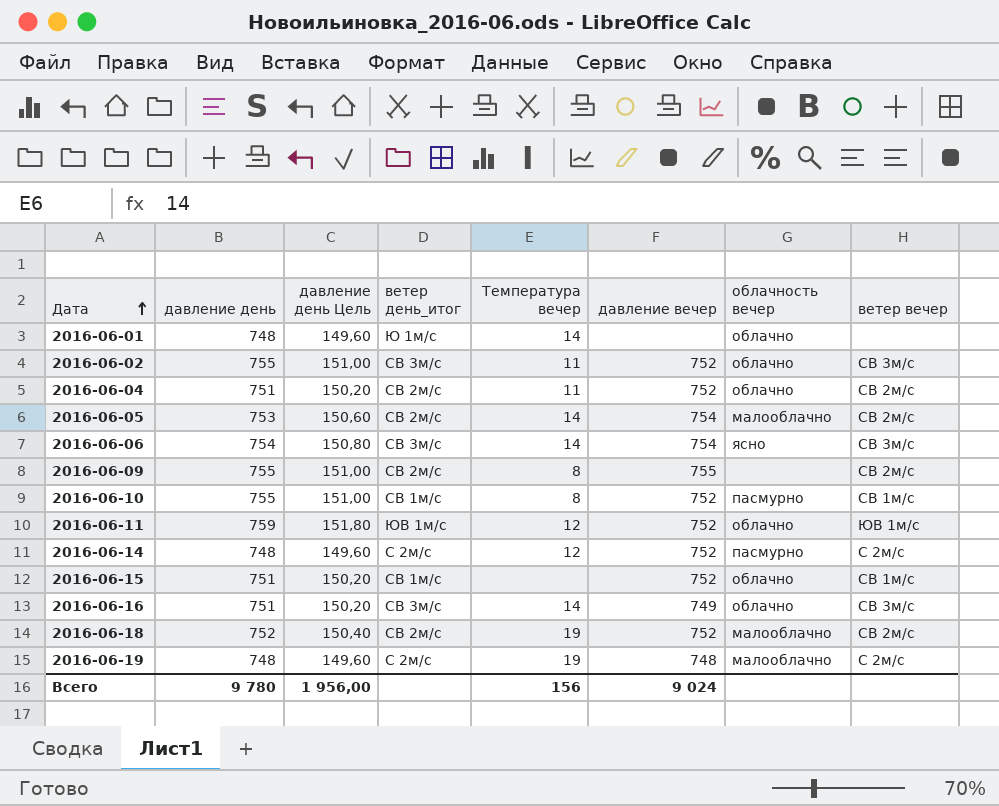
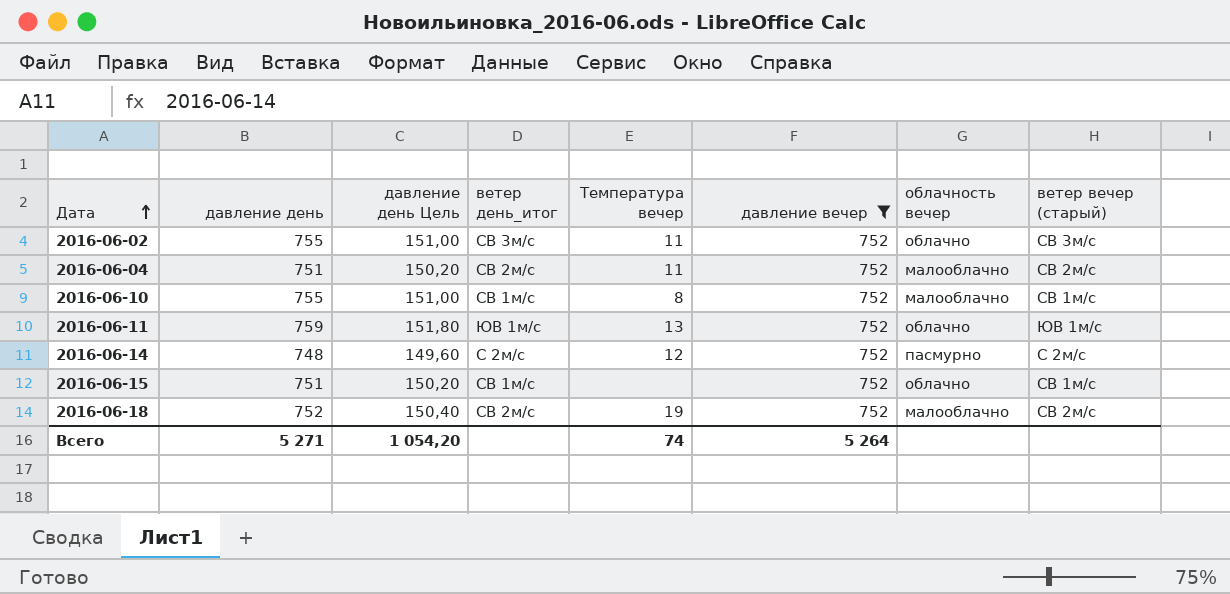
filter: none -> давление вечер = 752
column name: ветер вечер -> ветер вечер (старый)
2016-06-04 | облачность вечер: облачно -> малооблачно
2016-06-10 | облачность вечер: пасмурно -> малооблачно
2016-06-11 | Температура вечер: 12 -> 13
Всего | давление день: 9 780 -> 5 271
Всего | давление день Цель: 1 956,00 -> 1 054,20
Всего | Температура вечер: 156 -> 74
Всего | давление вечер: 9 024 -> 5 264

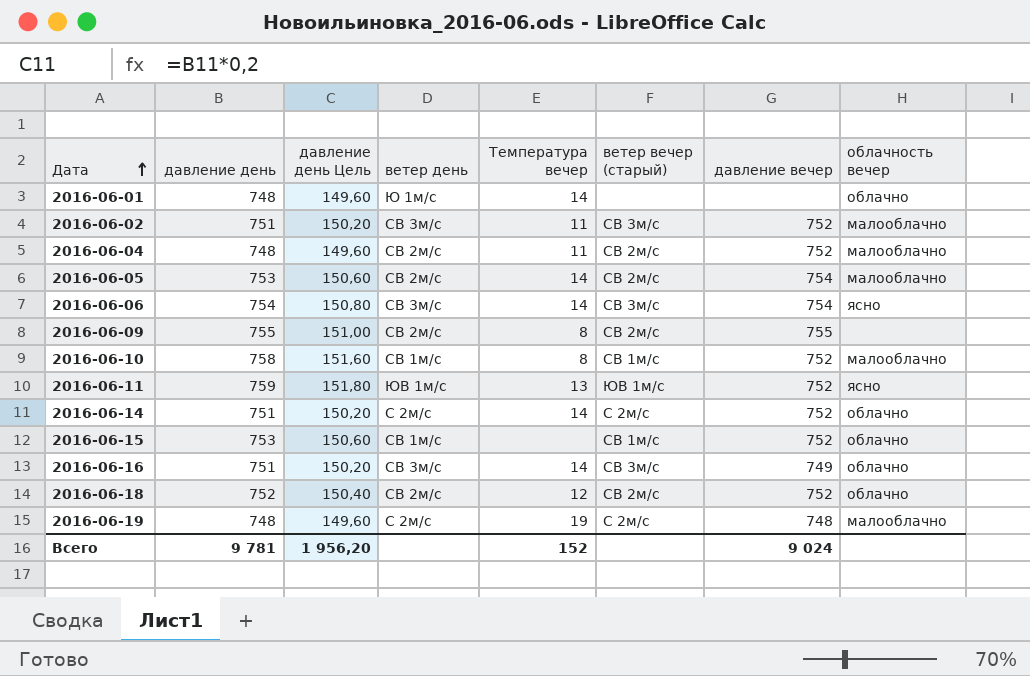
filter: давление вечер = 752 -> none
column name: ветер день_итог -> ветер день
column ветер вечер (старый) | position: 8 -> 6
2016-06-02 | давление день: 755 -> 751
2016-06-02 | давление день Цель: 151,00 -> 150,20
2016-06-02 | облачность вечер: облачно -> малооблачно
2016-06-04 | давление день: 751 -> 748
2016-06-04 | давление день Цель: 150,20 -> 149,60
2016-06-10 | давление день: 755 -> 758
2016-06-10 | давление день Цель: 151,00 -> 151,60
2016-06-11 | облачность вечер: облачно -> ясно
2016-06-14 | давление день: 748 -> 751
2016-06-14 | давление день Цель: 149,60 -> 150,20
2016-06-14 | Температура вечер: 12 -> 14
2016-06-14 | облачность вечер: пасмурно -> облачно
2016-06-15 | давление день: 751 -> 753
2016-06-15 | давление день Цель: 150,20 -> 150,60
2016-06-18 | Температура вечер: 19 -> 12
2016-06-18 | облачность вечер: малооблачно -> облачно
Всего | давление день: 5 271 -> 9 781
Всего | давление день Цель: 1 054,20 -> 1 956,20
Всего | Температура вечер: 74 -> 152
Всего | давление вечер: 5 264 -> 9 024

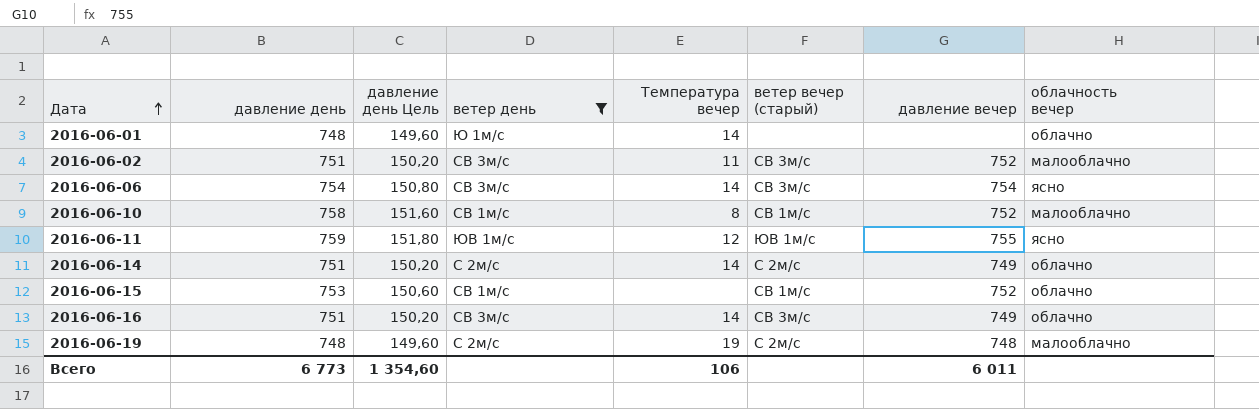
filter: none -> ветер день != СВ 2м/с
2016-06-11 | Температура вечер: 13 -> 12
2016-06-11 | давление вечер: 752 -> 755
2016-06-14 | давление вечер: 752 -> 749
Всего | давление день: 9 781 -> 6 773
Всего | давление день Цель: 1 956,20 -> 1 354,60
Всего | Температура вечер: 152 -> 106
Всего | давление вечер: 9 024 -> 6 011

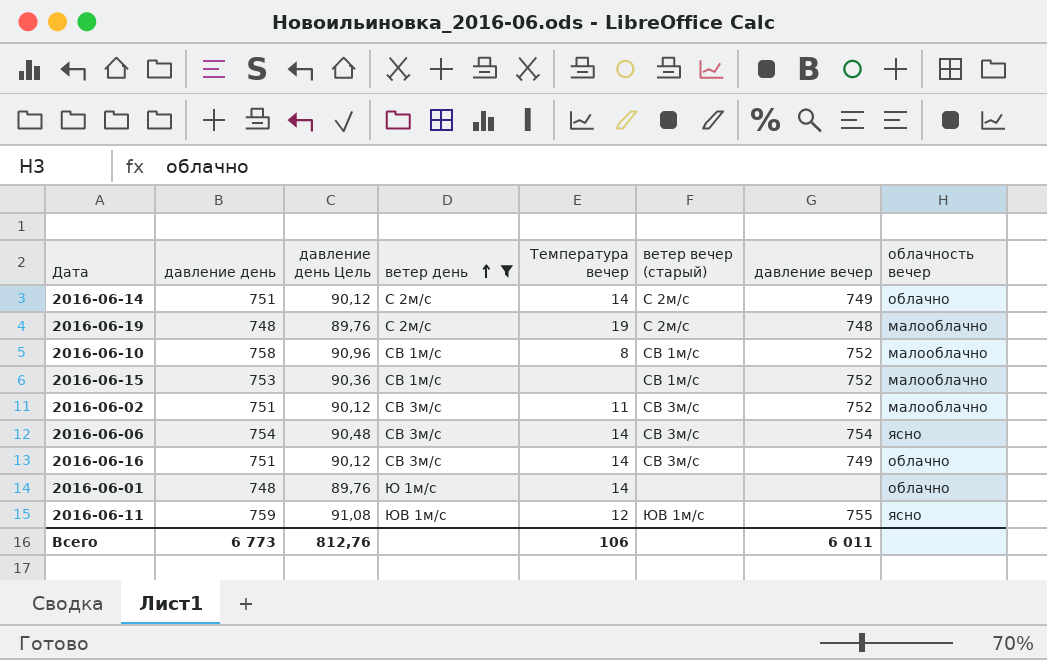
row order: Дата ascending -> ветер день ascending
column давление день Цель | formula: [давление день] * 0,2 -> [давление день] * 0,12
2016-06-15 | облачность вечер: облачно -> малооблачно
Всего | давление день Цель: 1 354,60 -> 812,76

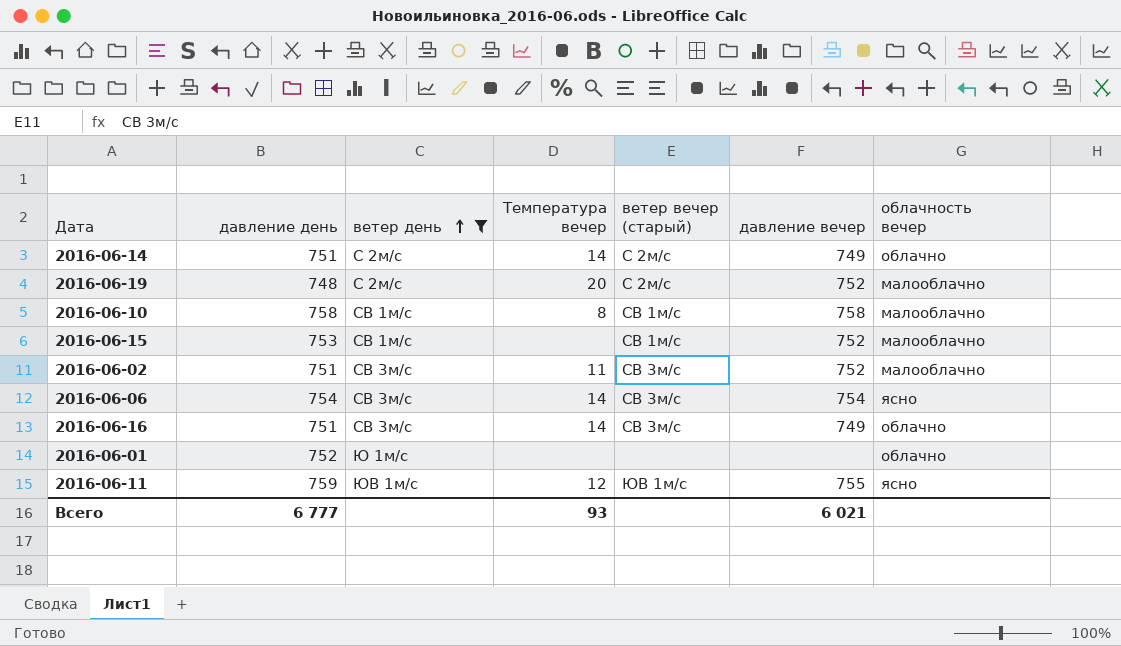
column давление день Цель | formula: [давление день] * 0,12 -> none
2016-06-19 | Температура вечер: 19 -> 20
2016-06-19 | давление вечер: 748 -> 752
2016-06-10 | давление вечер: 752 -> 758
2016-06-01 | давление день: 748 -> 752
2016-06-01 | Температура вечер: 14 -> none
Всего | давление день: 6 773 -> 6 777
Всего | Температура вечер: 106 -> 93
Всего | давление вечер: 6 011 -> 6 021

